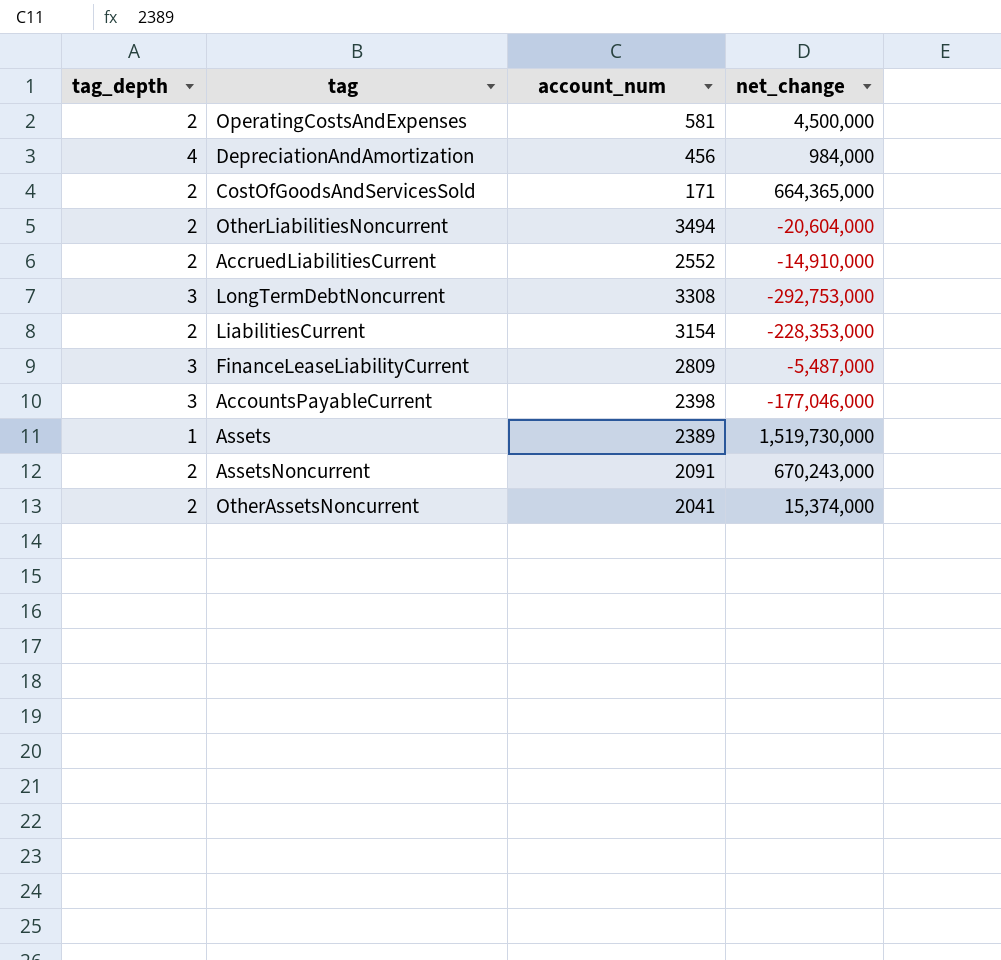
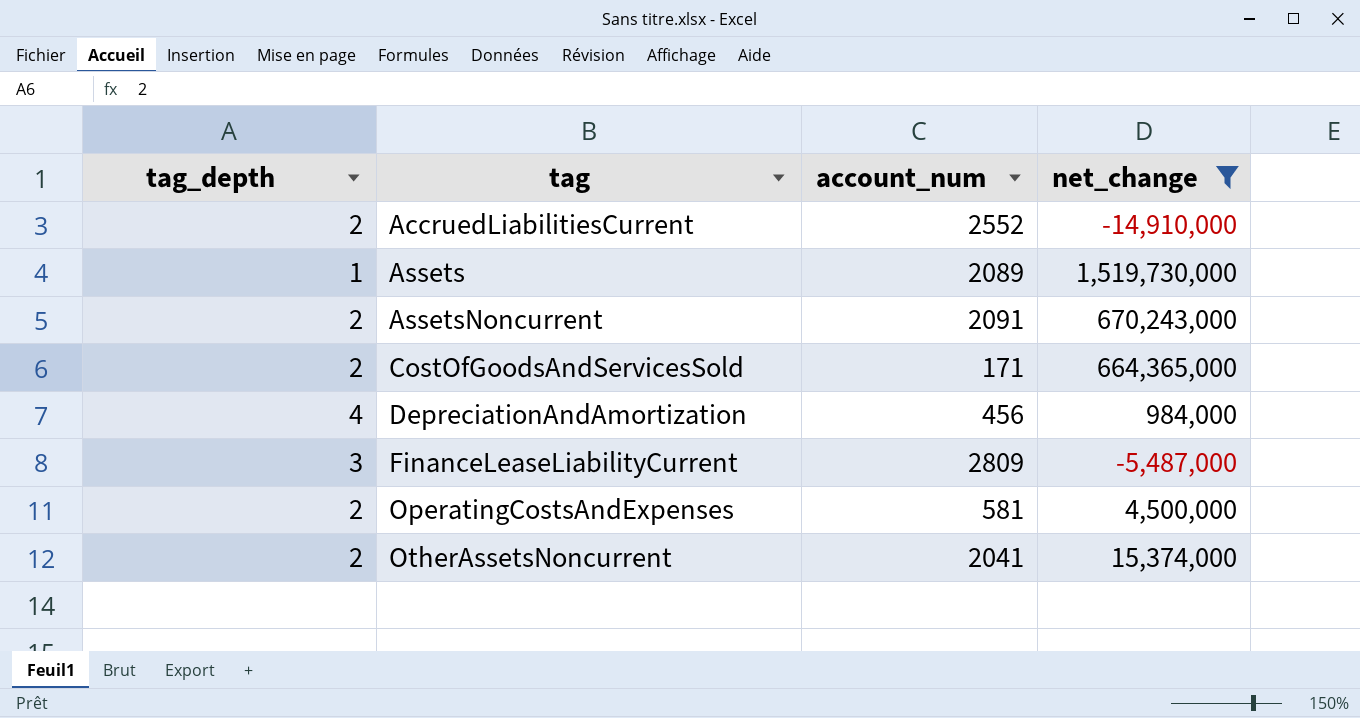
filter: none -> net_change >= -14,910,000
row order: none -> tag ascending
Assets | account_num: 2389 -> 2089

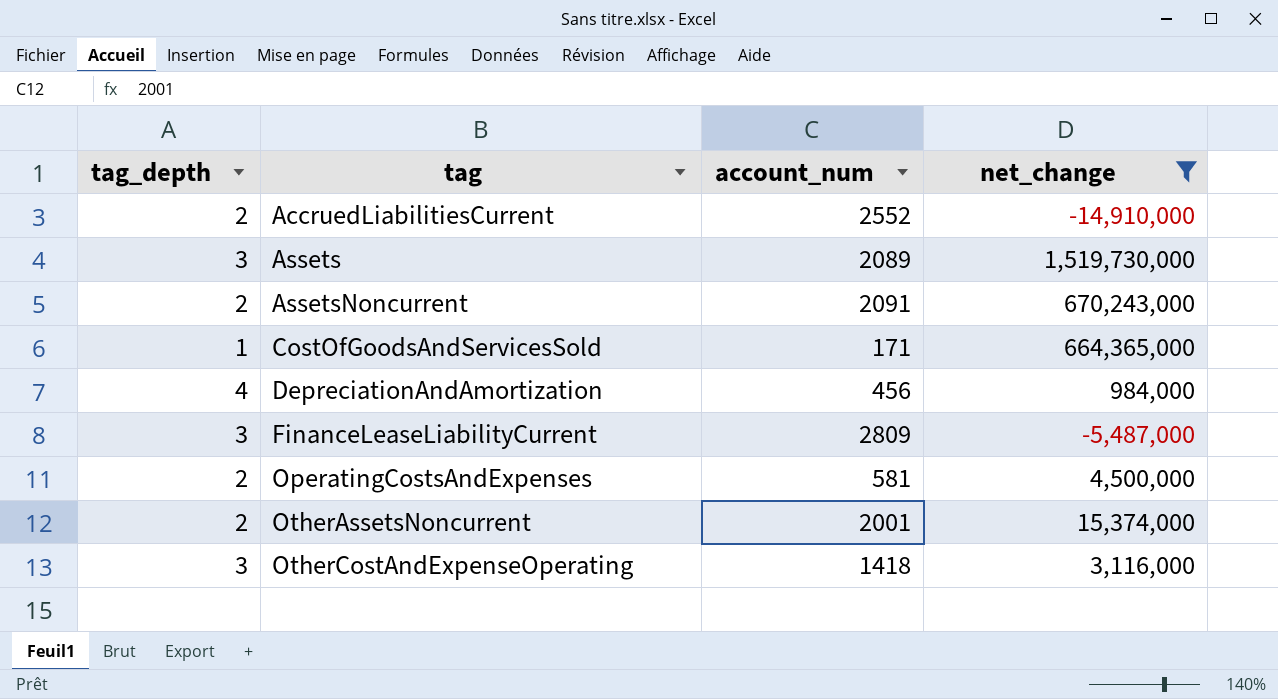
Assets | tag_depth: 1 -> 3
CostOfGoodsAndServicesSold | tag_depth: 2 -> 1
OtherAssetsNoncurrent | account_num: 2041 -> 2001
row OtherCostAndExpenseOperating: none -> 3 | 1418 | 3,116,000

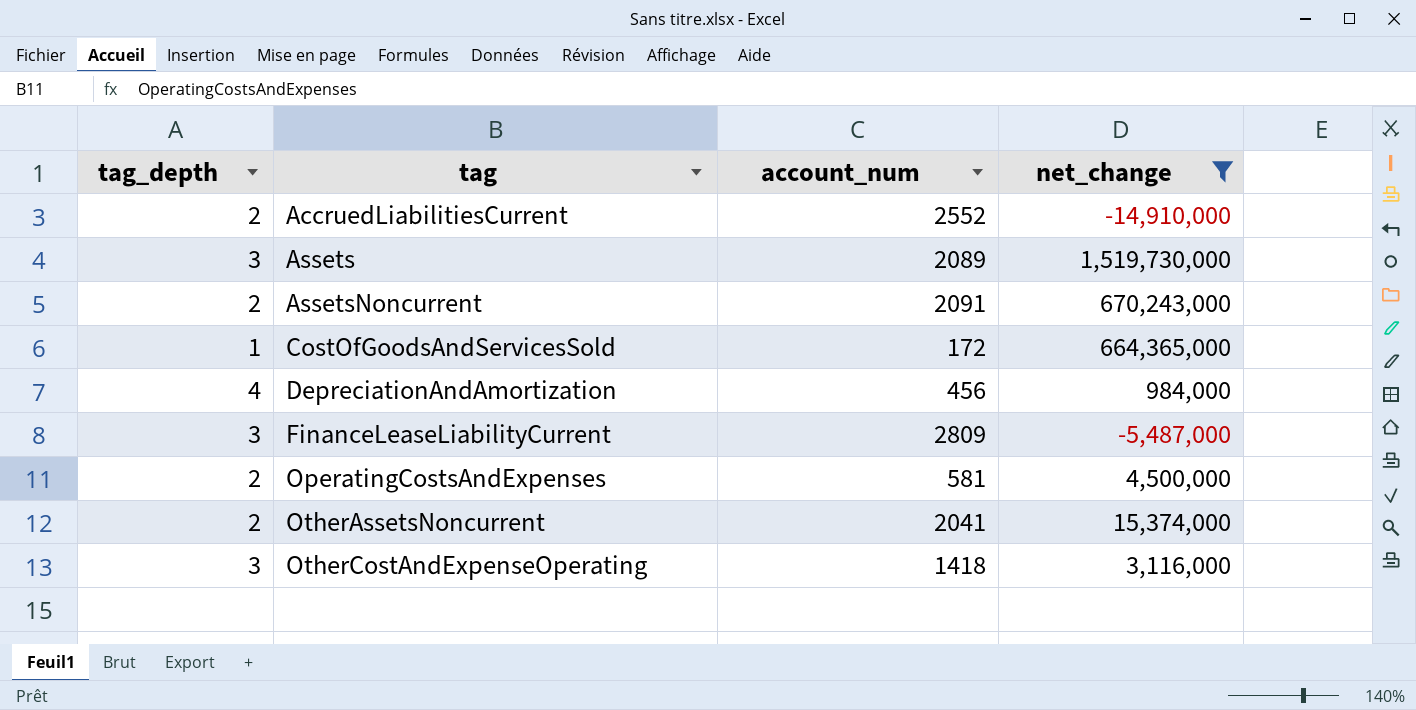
CostOfGoodsAndServicesSold | account_num: 171 -> 172
OtherAssetsNoncurrent | account_num: 2001 -> 2041

